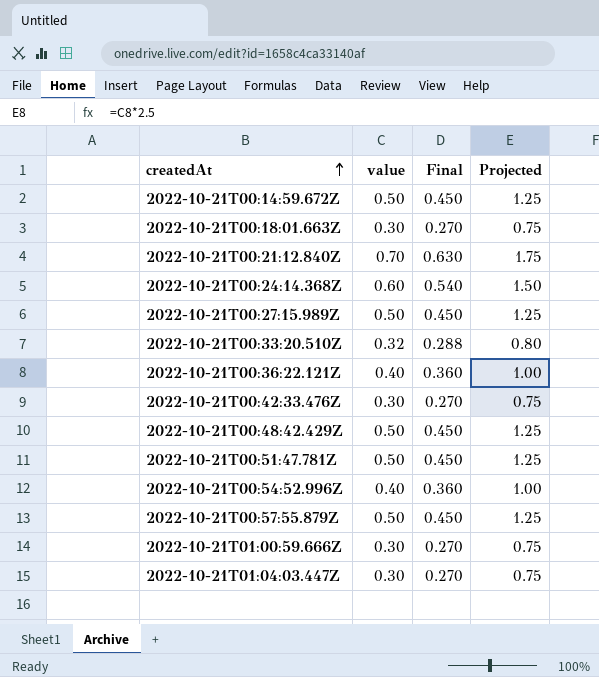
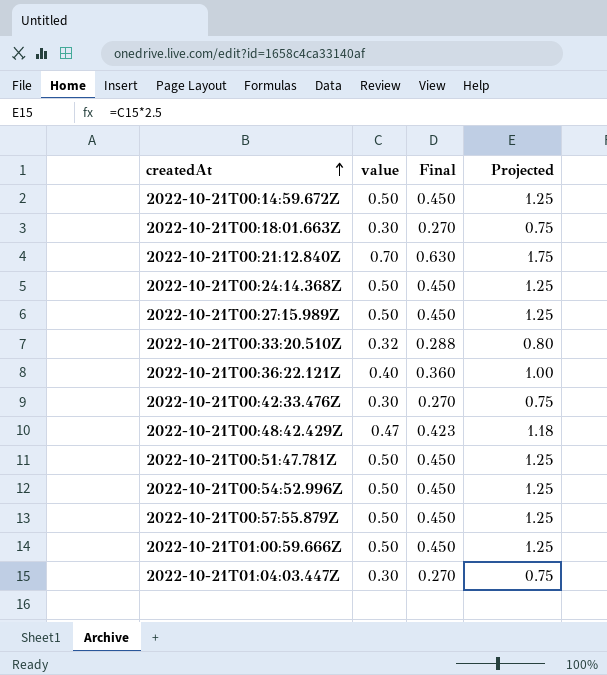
2022-10-21T00:24:14.368Z | value: 0.60 -> 0.50
2022-10-21T00:24:14.368Z | Final: 0.540 -> 0.450
2022-10-21T00:24:14.368Z | Projected: 1.50 -> 1.25
2022-10-21T00:48:42.429Z | value: 0.50 -> 0.47
2022-10-21T00:48:42.429Z | Final: 0.450 -> 0.423
2022-10-21T00:48:42.429Z | Projected: 1.25 -> 1.18
2022-10-21T00:54:52.996Z | value: 0.40 -> 0.50
2022-10-21T00:54:52.996Z | Final: 0.360 -> 0.450
2022-10-21T00:54:52.996Z | Projected: 1.00 -> 1.25
2022-10-21T01:00:59.666Z | value: 0.30 -> 0.50
2022-10-21T01:00:59.666Z | Final: 0.270 -> 0.450
2022-10-21T01:00:59.666Z | Projected: 0.75 -> 1.25

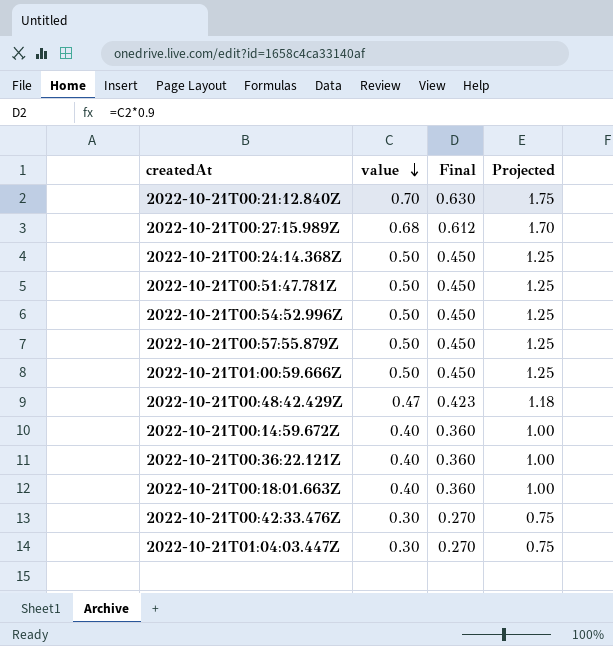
row order: createdAt ascending -> value descending
row 2022-10-21T00:33:20.510Z: 0.32 | 0.288 | 0.80 -> none
2022-10-21T00:27:15.989Z | value: 0.50 -> 0.68
2022-10-21T00:27:15.989Z | Final: 0.450 -> 0.612
2022-10-21T00:27:15.989Z | Projected: 1.25 -> 1.70
2022-10-21T00:14:59.672Z | value: 0.50 -> 0.40
2022-10-21T00:14:59.672Z | Final: 0.450 -> 0.360
2022-10-21T00:14:59.672Z | Projected: 1.25 -> 1.00
2022-10-21T00:18:01.663Z | value: 0.30 -> 0.40
2022-10-21T00:18:01.663Z | Final: 0.270 -> 0.360
2022-10-21T00:18:01.663Z | Projected: 0.75 -> 1.00

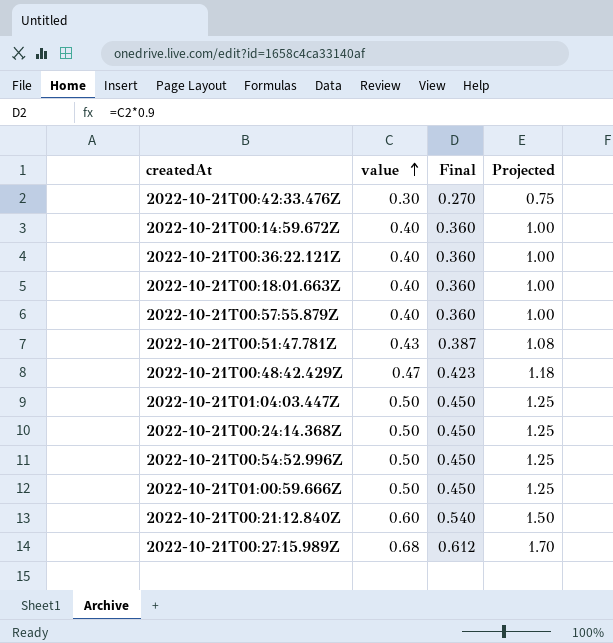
row order: value descending -> value ascending
2022-10-21T00:57:55.879Z | value: 0.50 -> 0.40
2022-10-21T00:57:55.879Z | Final: 0.450 -> 0.360
2022-10-21T00:57:55.879Z | Projected: 1.25 -> 1.00
2022-10-21T00:51:47.781Z | value: 0.50 -> 0.43
2022-10-21T00:51:47.781Z | Final: 0.450 -> 0.387
2022-10-21T00:51:47.781Z | Projected: 1.25 -> 1.08
2022-10-21T01:04:03.447Z | value: 0.30 -> 0.50
2022-10-21T01:04:03.447Z | Final: 0.270 -> 0.450
2022-10-21T01:04:03.447Z | Projected: 0.75 -> 1.25
2022-10-21T00:21:12.840Z | value: 0.70 -> 0.60
2022-10-21T00:21:12.840Z | Final: 0.630 -> 0.540
2022-10-21T00:21:12.840Z | Projected: 1.75 -> 1.50

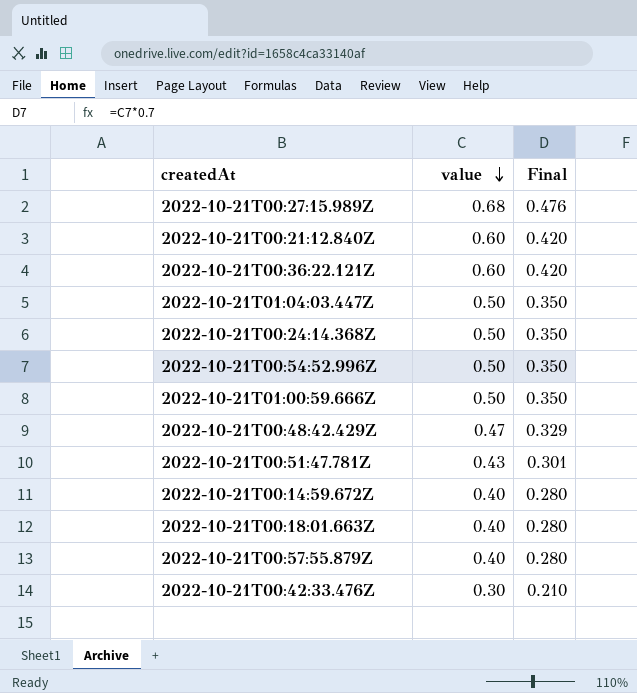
row order: value ascending -> value descending
column Projected | formula: [value] * 2.5 -> none
column Final | formula: [value] * 0.9 -> [value] * 0.7
2022-10-21T00:36:22.121Z | value: 0.40 -> 0.60

